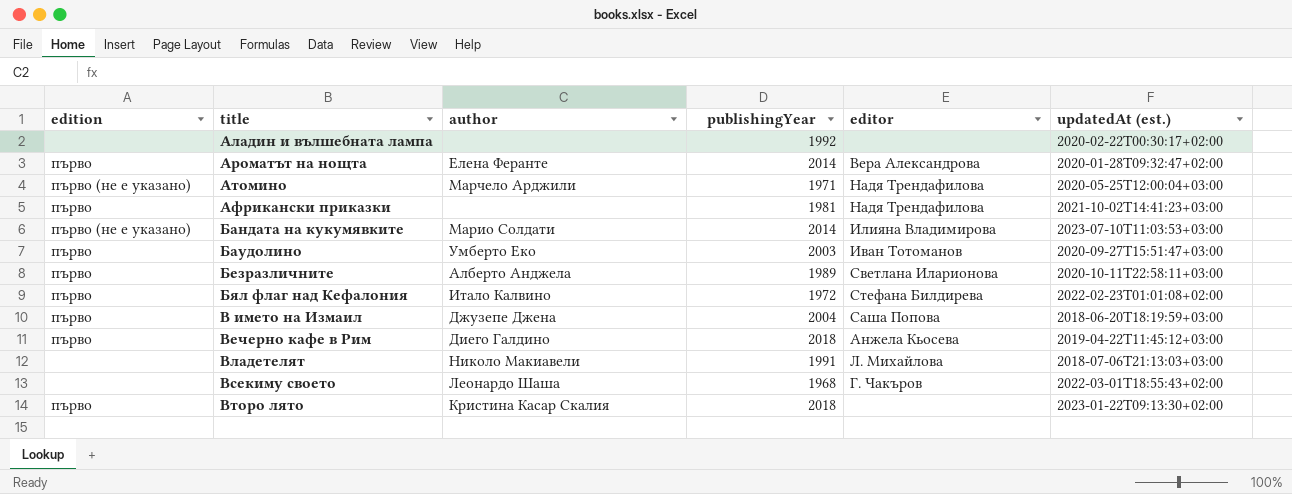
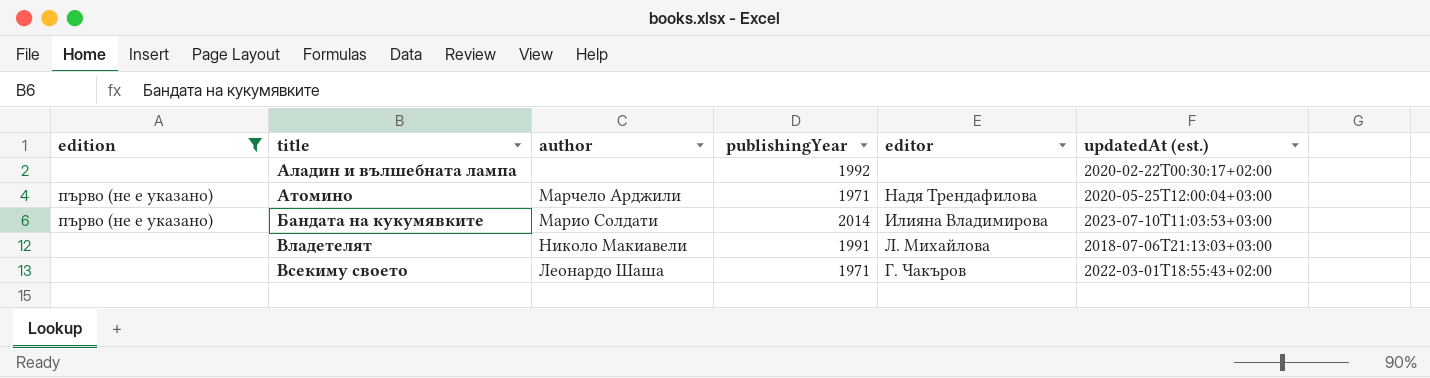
filter: none -> edition != първо
Всекиму своето | publishingYear: 1968 -> 1971

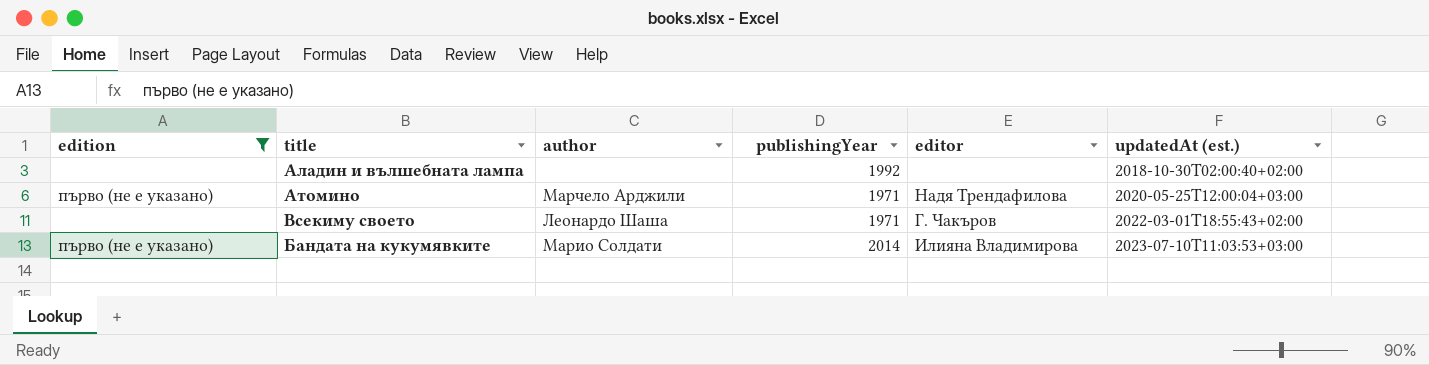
row order: title ascending -> updatedAt (est.) ascending
row Владетелят: none | Николо Макиавели | 1991 | Л. Михайлова | 2018-07-06T21:13:03+03:00 -> none
Аладин и вълшебната лампа | updatedAt (est.): 2020-02-22T00:30:17+02:00 -> 2018-10-30T02:00:40+02:00

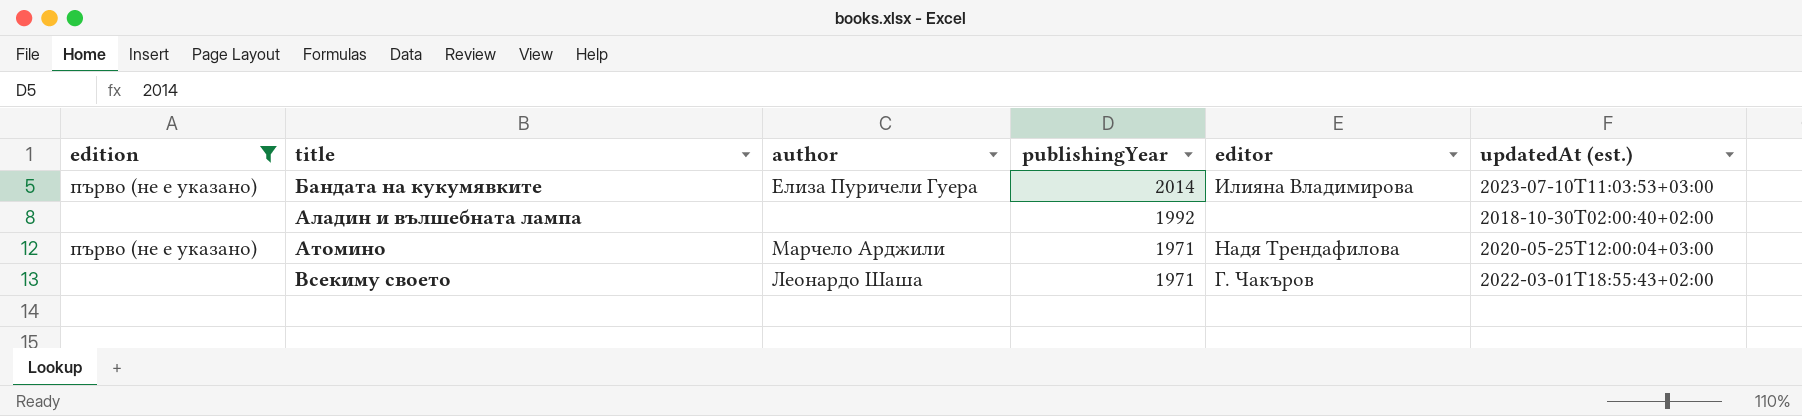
row order: updatedAt (est.) ascending -> publishingYear descending
Бандата на кукумявките | author: Марио Солдати -> Елиза Пуричели Гуера

